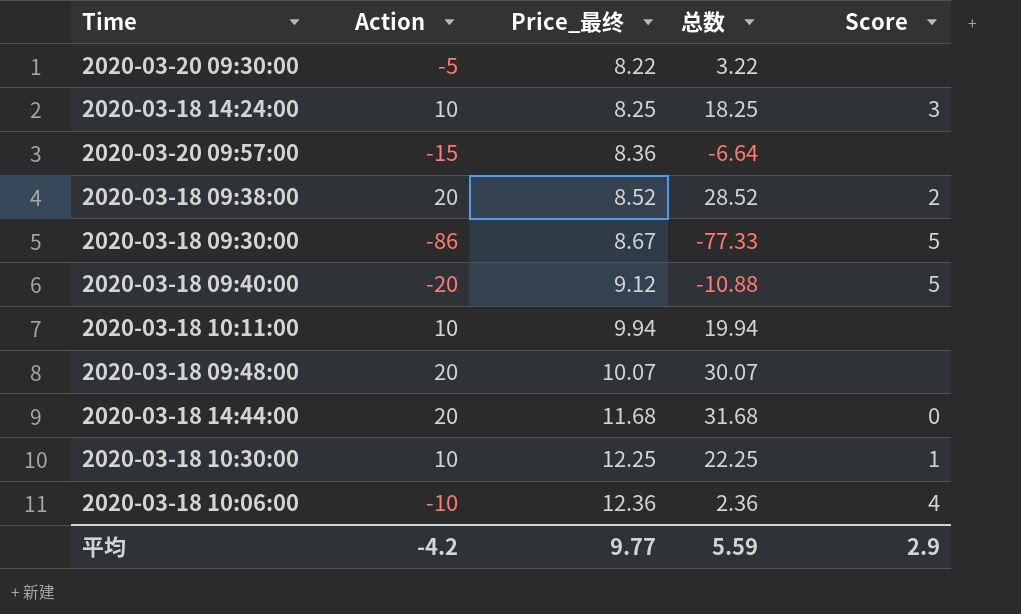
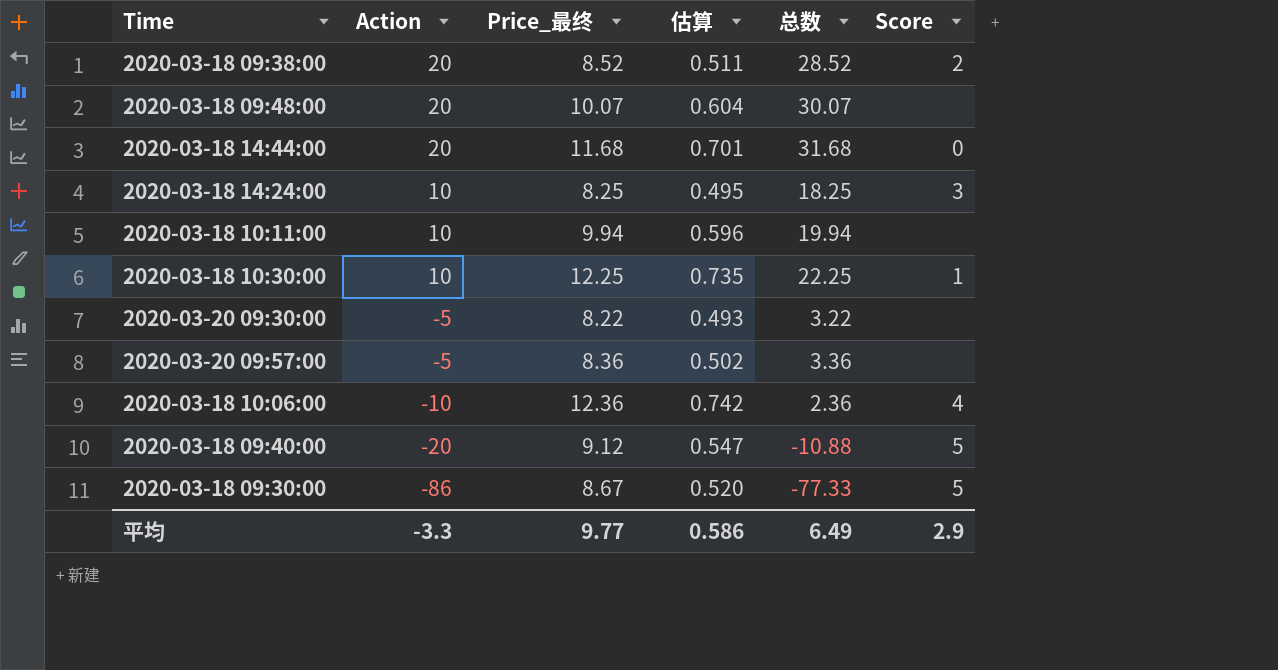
row order: Price_最终 ascending -> Action descending
column 估算 | formula: none -> [Price_最终] * 0.06
2020-03-20 09:57:00 | Action: -15 -> -5
2020-03-20 09:57:00 | 总数: -6.64 -> 3.36
平均 | Action: -4.2 -> -3.3
平均 | 总数: 5.59 -> 6.49

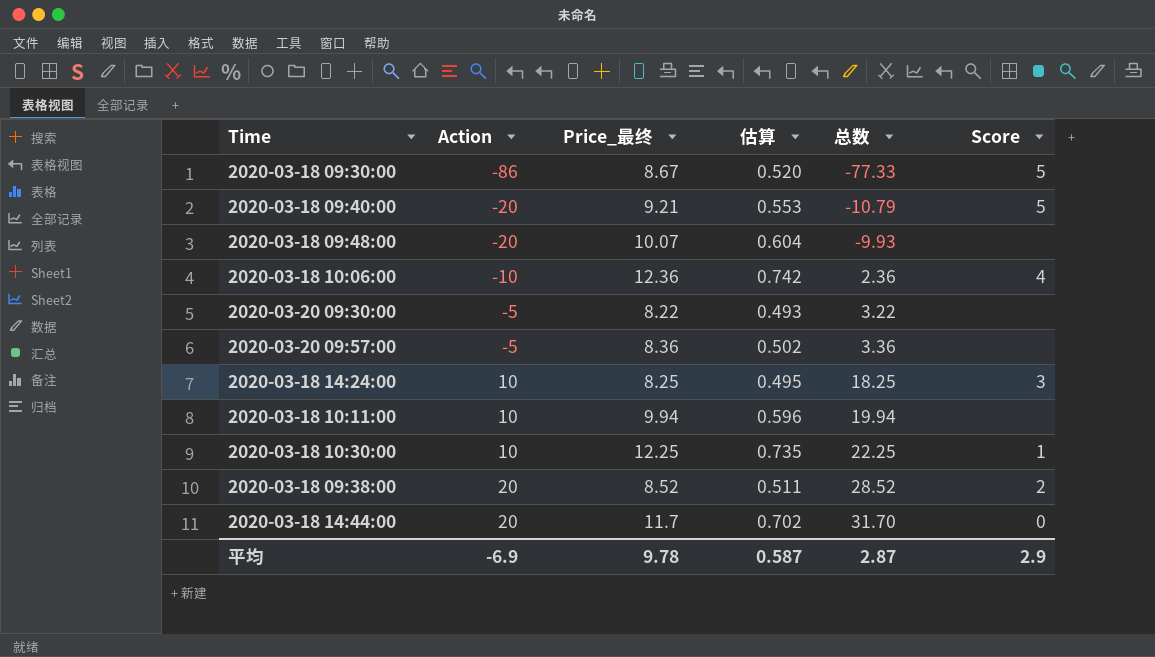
row order: Action descending -> Action ascending
2020-03-18 09:40:00 | Price_最终: 9.12 -> 9.21
2020-03-18 09:40:00 | 估算: 0.547 -> 0.553
2020-03-18 09:40:00 | 总数: -10.88 -> -10.79
2020-03-18 09:48:00 | Action: 20 -> -20
2020-03-18 09:48:00 | 总数: 30.07 -> -9.93
2020-03-18 14:44:00 | Price_最终: 11.68 -> 11.7
2020-03-18 14:44:00 | 估算: 0.701 -> 0.702
2020-03-18 14:44:00 | 总数: 31.68 -> 31.70
平均 | Action: -3.3 -> -6.9
平均 | Price_最终: 9.77 -> 9.78
平均 | 估算: 0.586 -> 0.587
平均 | 总数: 6.49 -> 2.87

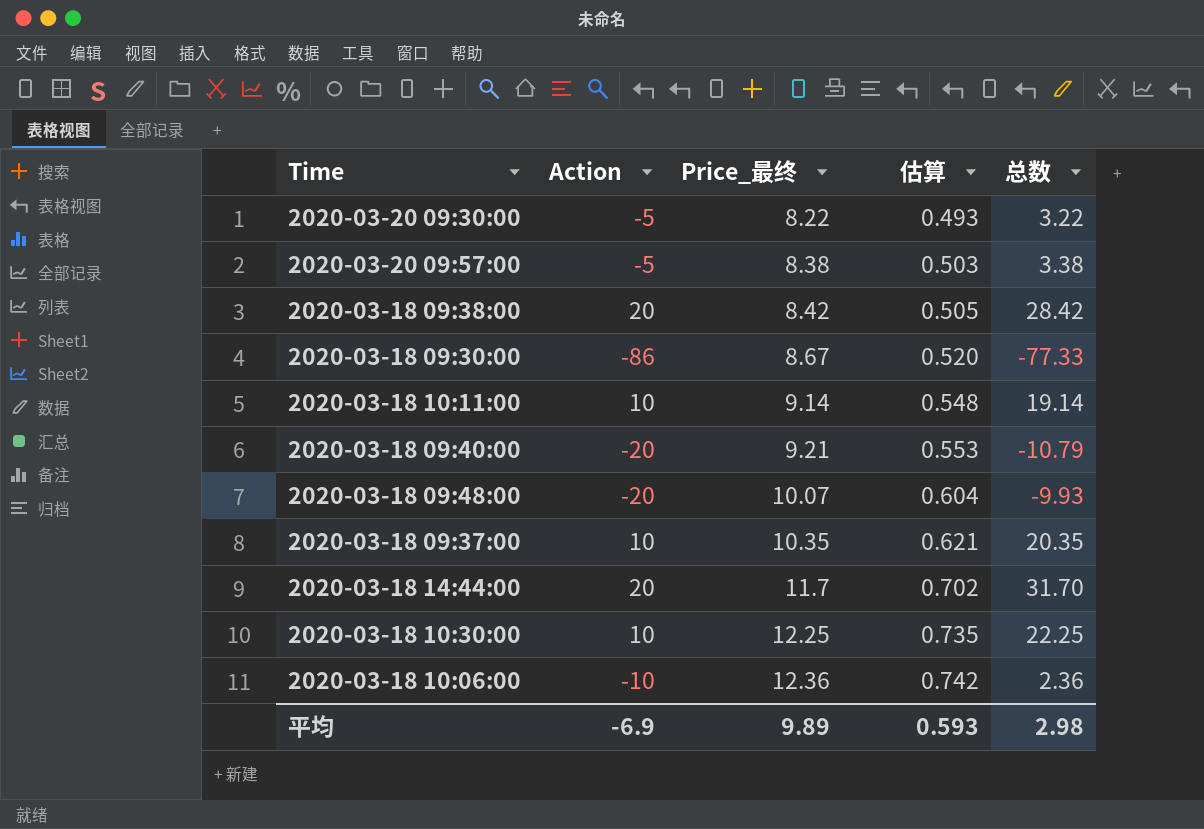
row order: Action ascending -> Price_最终 ascending
column Score | position: 6 -> none
row 2020-03-18 14:24:00: 10 | 8.25 | 0.495 | 18.25 | 3 -> none
2020-03-20 09:57:00 | Price_最终: 8.36 -> 8.38
2020-03-20 09:57:00 | 估算: 0.502 -> 0.503
2020-03-20 09:57:00 | 总数: 3.36 -> 3.38
2020-03-18 09:38:00 | Price_最终: 8.52 -> 8.42
2020-03-18 09:38:00 | 估算: 0.511 -> 0.505
2020-03-18 09:38:00 | 总数: 28.52 -> 28.42
2020-03-18 10:11:00 | Price_最终: 9.94 -> 9.14
2020-03-18 10:11:00 | 估算: 0.596 -> 0.548
2020-03-18 10:11:00 | 总数: 19.94 -> 19.14
row 2020-03-18 09:37:00: none -> 10 | 10.35 | 0.621 | 20.35
平均 | Price_最终: 9.78 -> 9.89
平均 | 估算: 0.587 -> 0.593
平均 | 总数: 2.87 -> 2.98

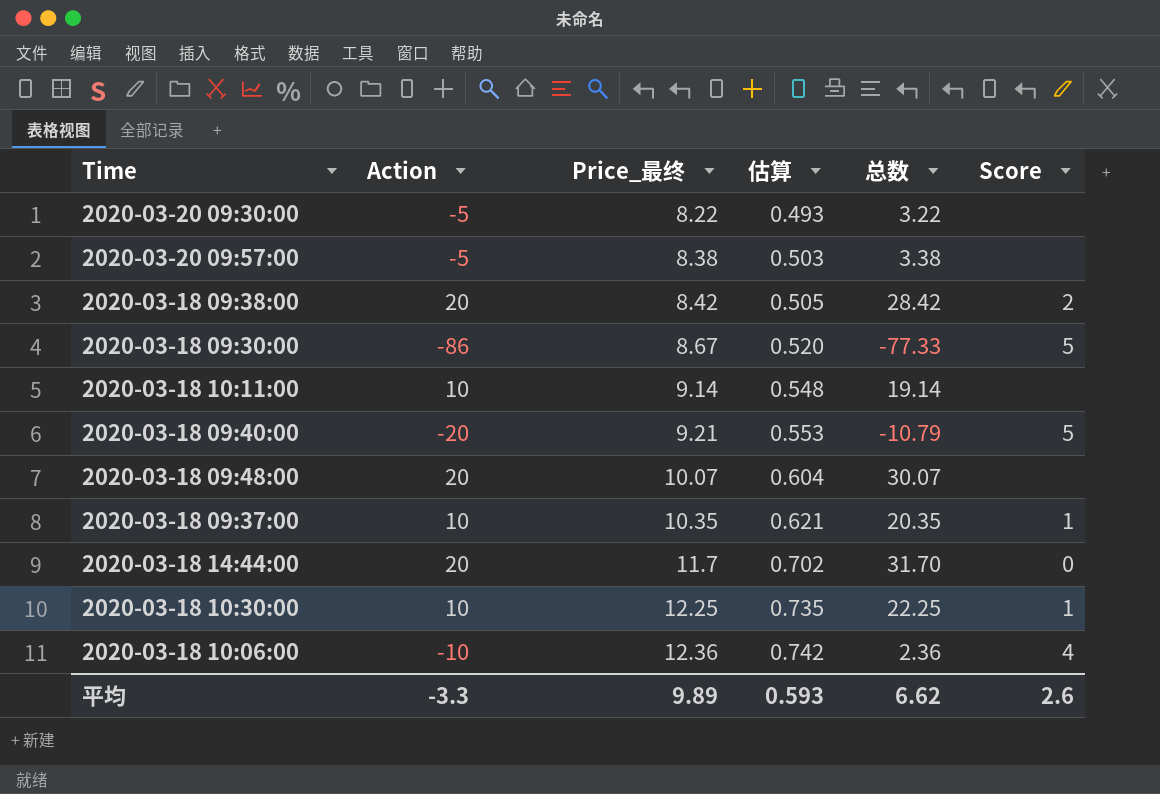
column Score | position: none -> 6
2020-03-18 09:48:00 | Action: -20 -> 20
2020-03-18 09:48:00 | 总数: -9.93 -> 30.07
平均 | Action: -6.9 -> -3.3
平均 | 总数: 2.98 -> 6.62

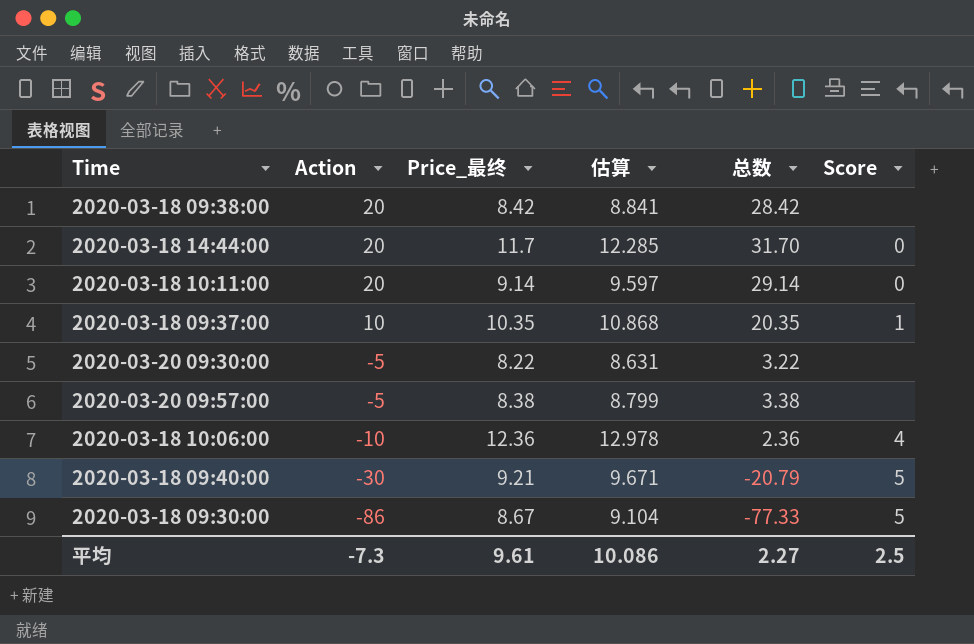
row order: Price_最终 ascending -> Action descending
column 估算 | formula: [Price_最终] * 0.06 -> [Price_最终] * 1.05
row 2020-03-18 09:48:00: 20 | 10.07 | 0.604 | 30.07 | none -> none
row 2020-03-18 10:30:00: 10 | 12.25 | 0.735 | 22.25 | 1 -> none
2020-03-18 09:38:00 | Score: 2 -> none
2020-03-18 10:11:00 | Action: 10 -> 20
2020-03-18 10:11:00 | 总数: 19.14 -> 29.14
2020-03-18 10:11:00 | Score: none -> 0
2020-03-18 09:40:00 | Action: -20 -> -30
2020-03-18 09:40:00 | 总数: -10.79 -> -20.79
平均 | Action: -3.3 -> -7.3
平均 | Price_最终: 9.89 -> 9.61
平均 | 估算: 0.593 -> 10.086
平均 | 总数: 6.62 -> 2.27
平均 | Score: 2.6 -> 2.5

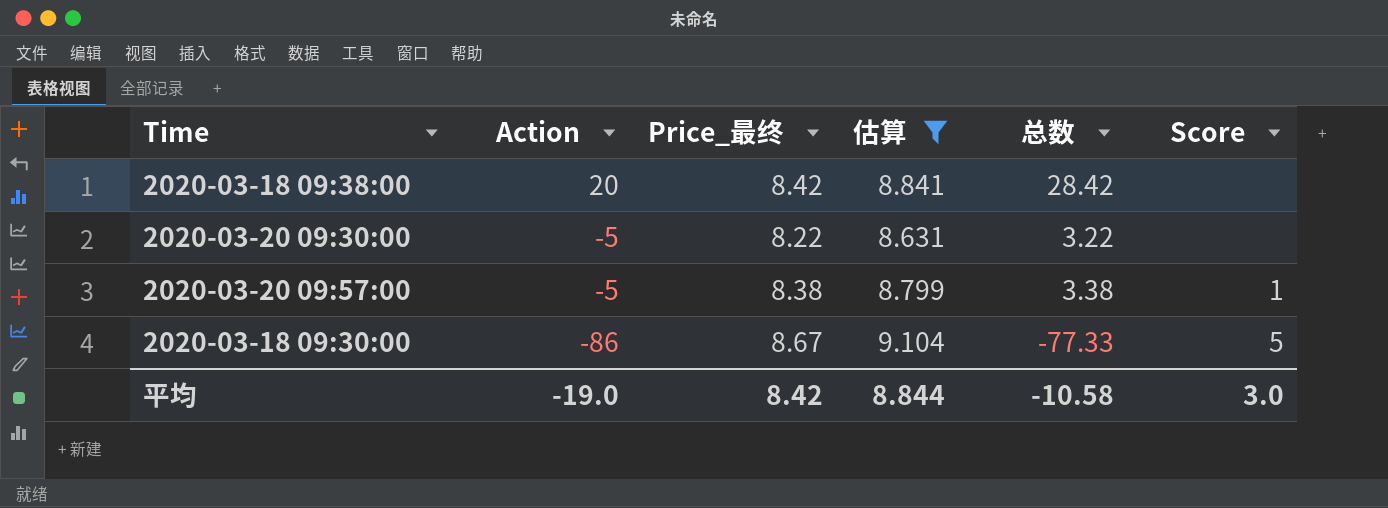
filter: none -> 估算 <= 9.104
2020-03-20 09:57:00 | Score: none -> 1
平均 | Action: -7.3 -> -19.0
平均 | Price_最终: 9.61 -> 8.42
平均 | 估算: 10.086 -> 8.844
平均 | 总数: 2.27 -> -10.58
平均 | Score: 2.5 -> 3.0

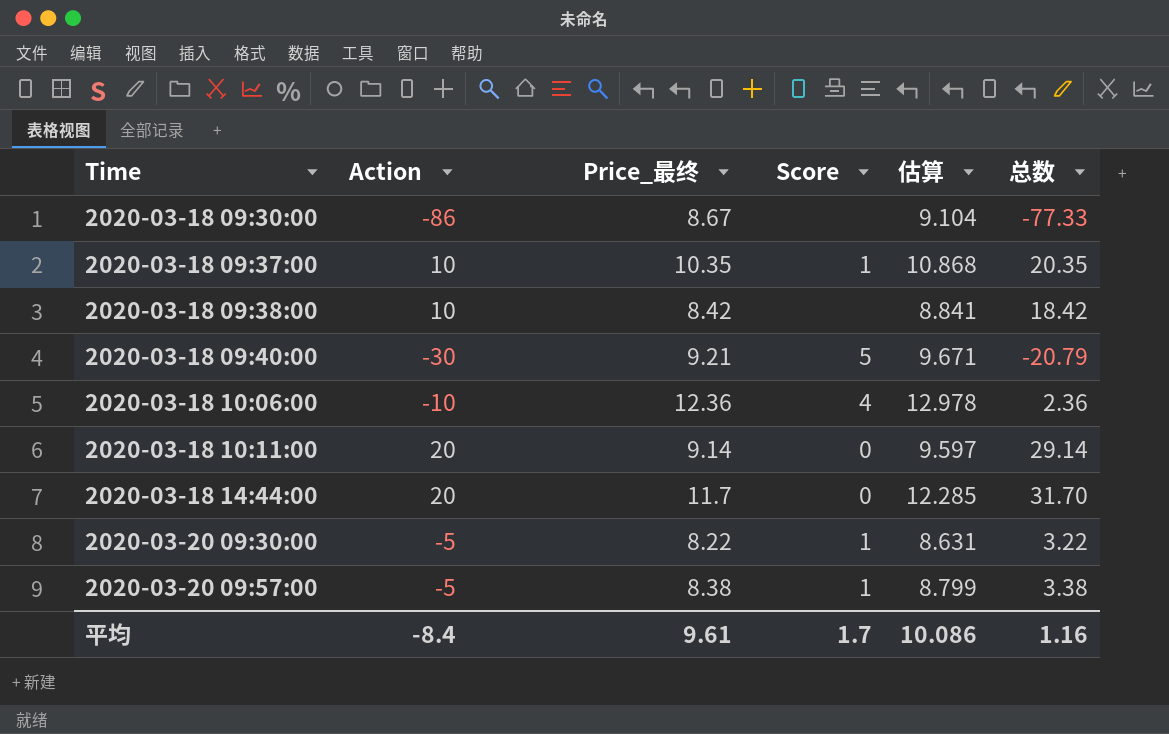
filter: 估算 <= 9.104 -> none
row order: Action descending -> Time ascending
column Score | position: 6 -> 4
2020-03-18 09:30:00 | Score: 5 -> none
2020-03-18 09:38:00 | Action: 20 -> 10
2020-03-18 09:38:00 | 总数: 28.42 -> 18.42
2020-03-20 09:30:00 | Score: none -> 1
平均 | Action: -19.0 -> -8.4
平均 | Price_最终: 8.42 -> 9.61
平均 | Score: 3.0 -> 1.7
平均 | 估算: 8.844 -> 10.086
平均 | 总数: -10.58 -> 1.16

